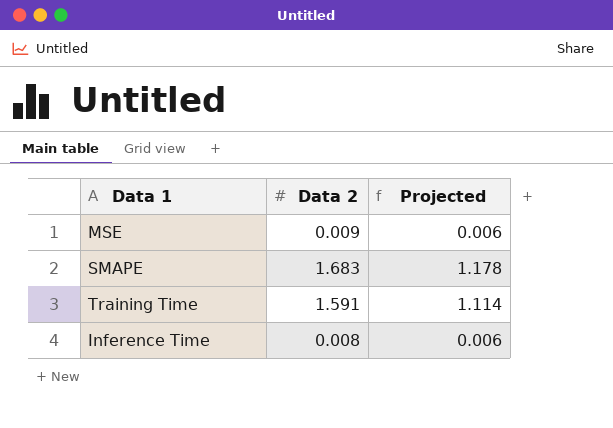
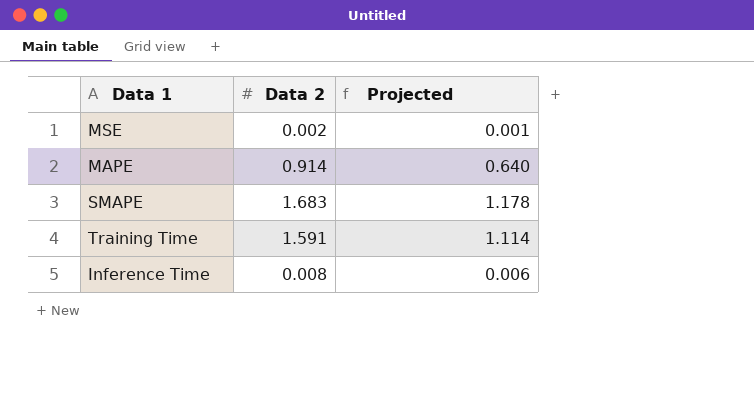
MSE | Data 2: 0.009 -> 0.002
MSE | Projected: 0.006 -> 0.001
row MAPE: none -> 0.914 | 0.640

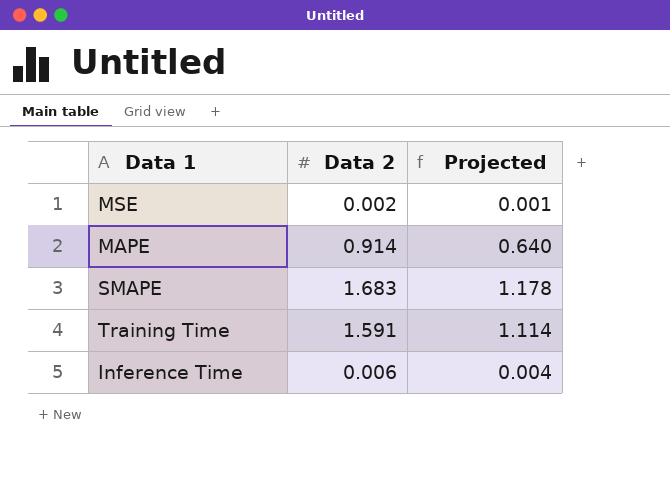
Inference Time | Data 2: 0.008 -> 0.006
Inference Time | Projected: 0.006 -> 0.004

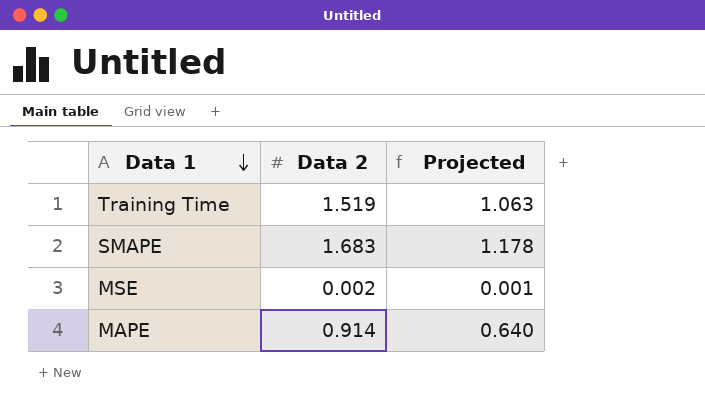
row order: none -> Data 1 descending
row Inference Time: 0.006 | 0.004 -> none
Training Time | Data 2: 1.591 -> 1.519
Training Time | Projected: 1.114 -> 1.063

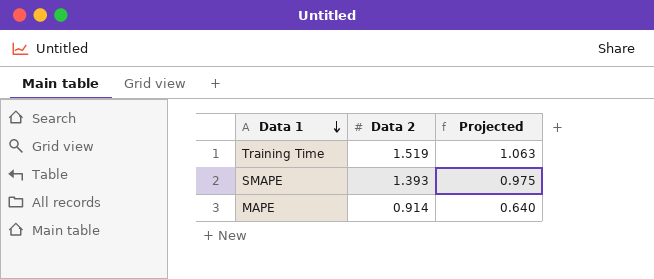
row MSE: 0.002 | 0.001 -> none
SMAPE | Data 2: 1.683 -> 1.393
SMAPE | Projected: 1.178 -> 0.975

